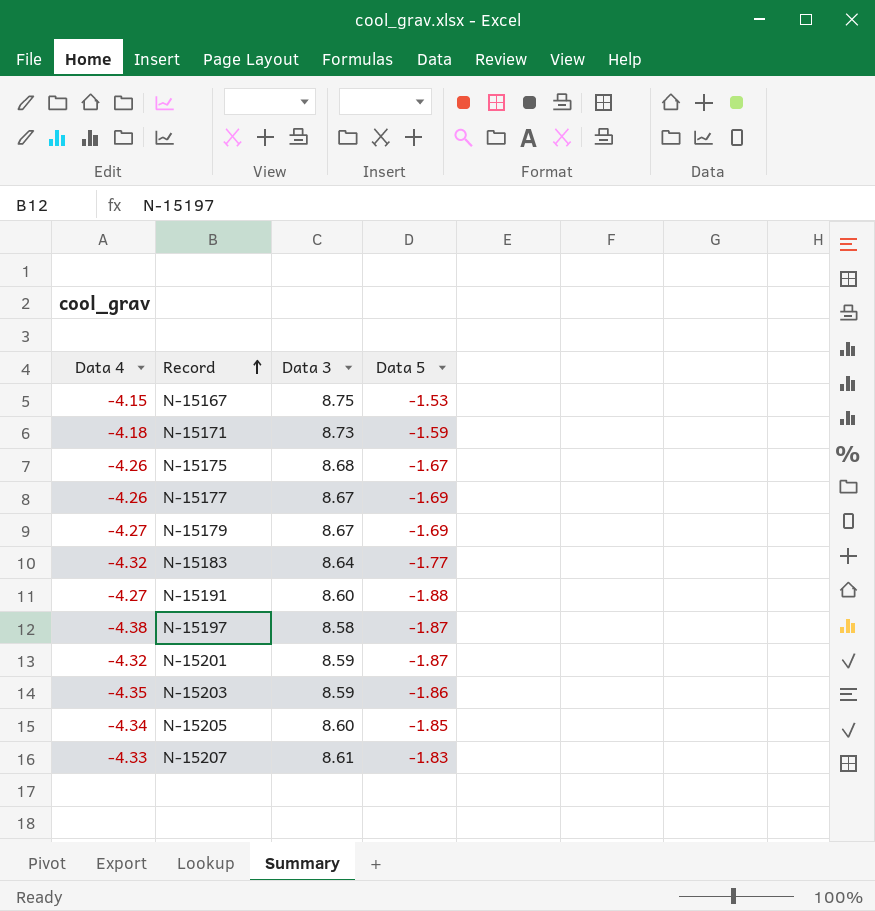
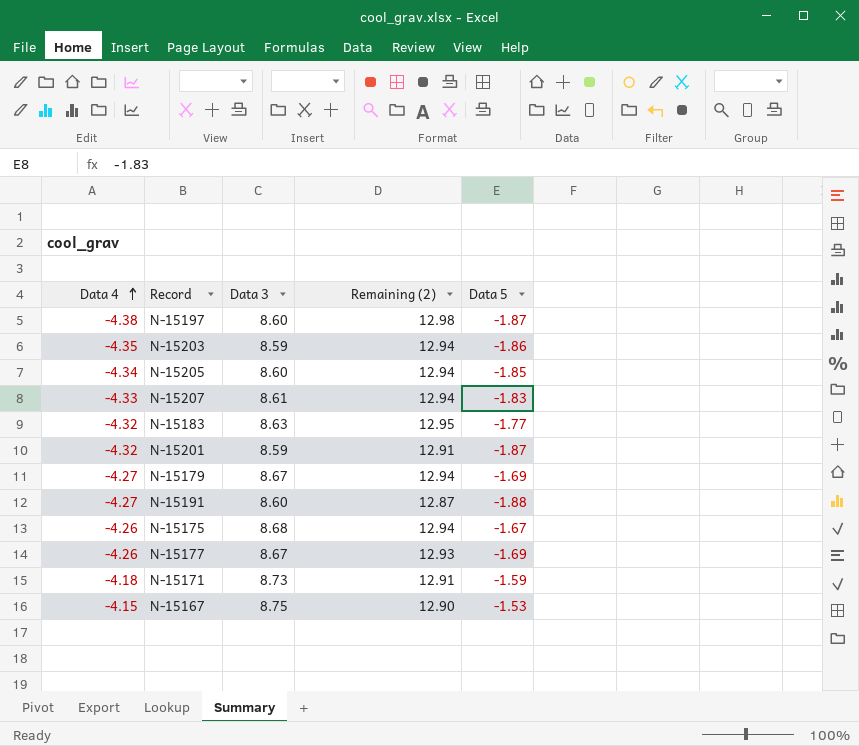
row order: Record ascending -> Data 4 ascending
column Remaining (2) | formula: none -> [Data 3] - [Data 4]
N-15197 | Data 3: 8.58 -> 8.60
N-15183 | Data 3: 8.64 -> 8.63

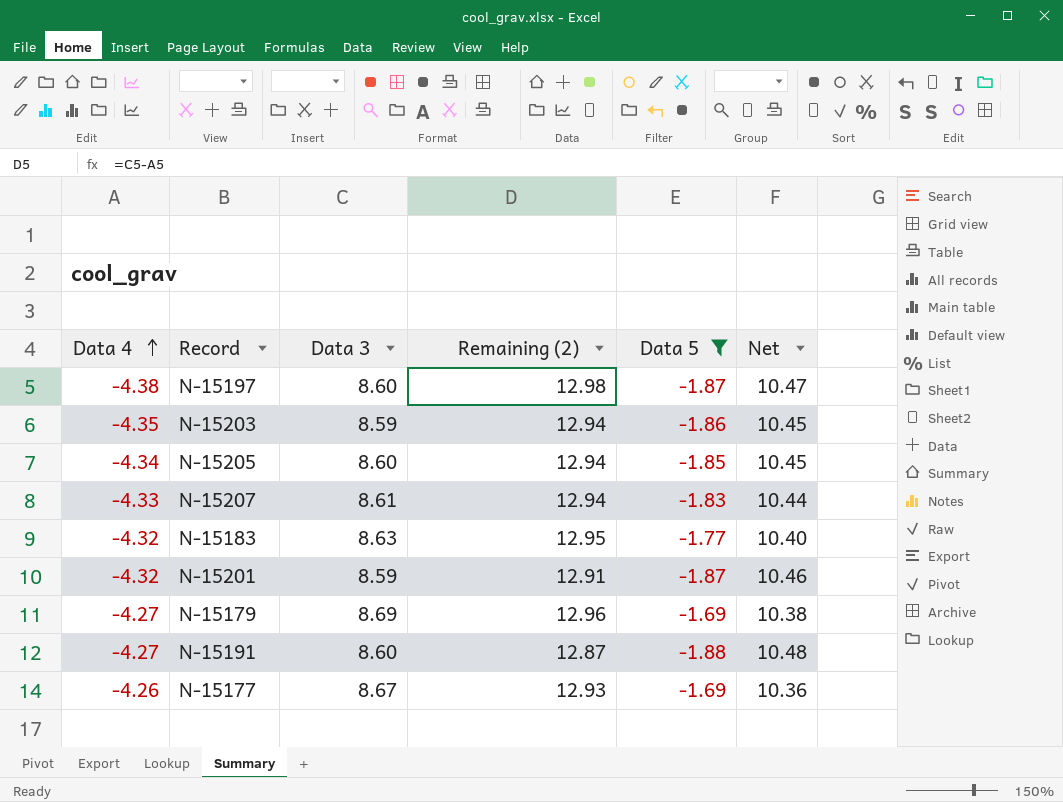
filter: none -> Data 5 <= -1.69
column Net | formula: none -> [Data 3] - [Data 5]
N-15179 | Data 3: 8.67 -> 8.69
N-15179 | Remaining (2): 12.94 -> 12.96

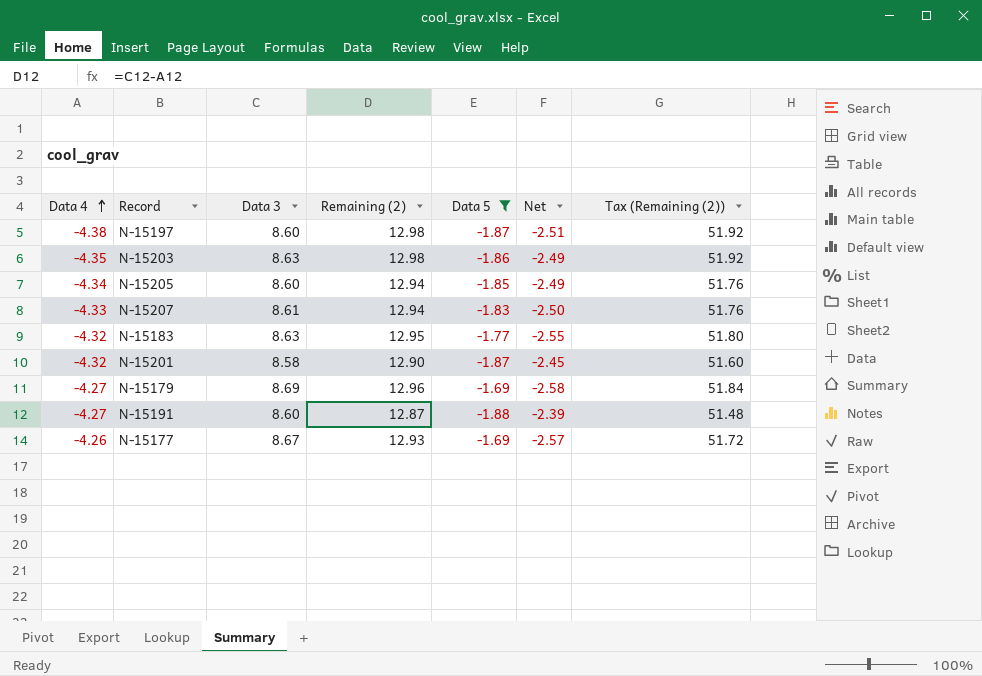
column Net | formula: [Data 3] - [Data 5] -> [Data 4] - [Data 5]
column Tax (Remaining (2)) | formula: none -> [Remaining (2)] * 4
N-15203 | Data 3: 8.59 -> 8.63
N-15203 | Remaining (2): 12.94 -> 12.98
N-15201 | Data 3: 8.59 -> 8.58
N-15201 | Remaining (2): 12.91 -> 12.90

